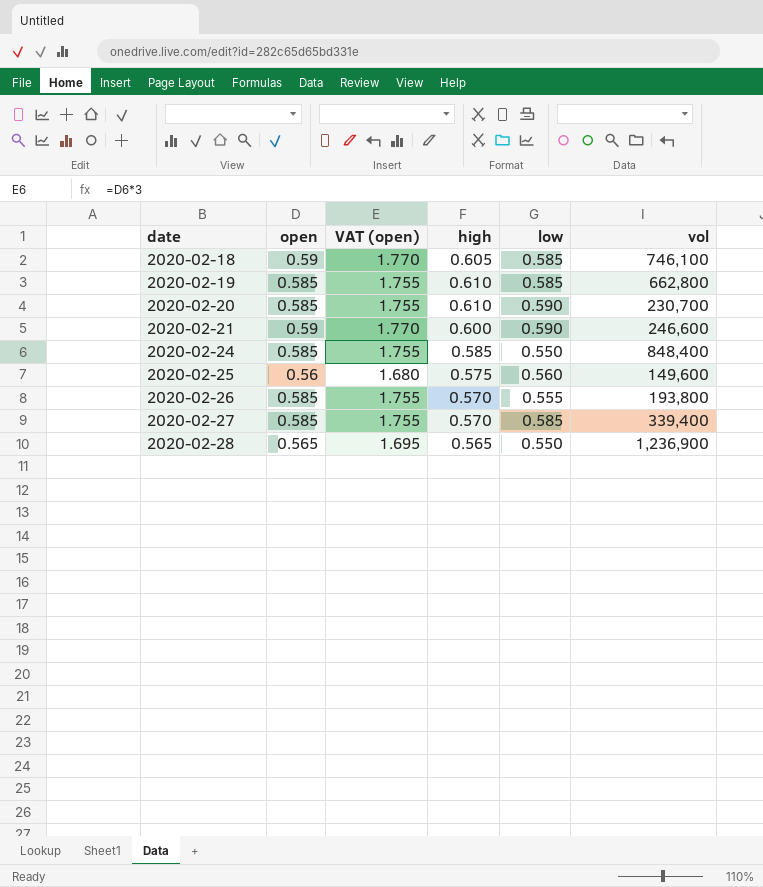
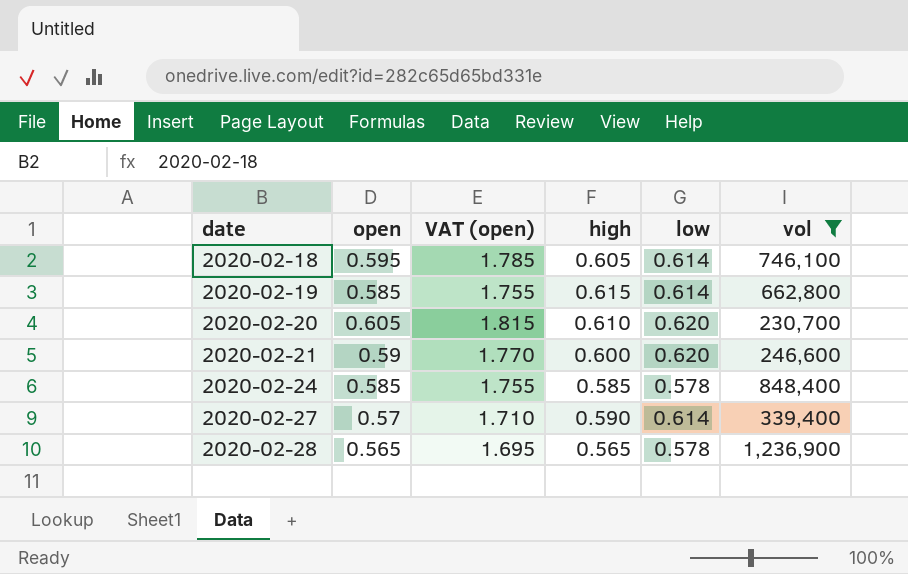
filter: none -> vol >= 230,700
2020-02-18 | open: 0.59 -> 0.595
2020-02-18 | VAT (open): 1.770 -> 1.785
2020-02-18 | low: 0.585 -> 0.614
2020-02-19 | high: 0.610 -> 0.615
2020-02-19 | low: 0.585 -> 0.614
2020-02-20 | open: 0.585 -> 0.605
2020-02-20 | VAT (open): 1.755 -> 1.815
2020-02-20 | low: 0.590 -> 0.620
2020-02-21 | low: 0.590 -> 0.620
2020-02-24 | low: 0.550 -> 0.578
2020-02-27 | open: 0.585 -> 0.57
2020-02-27 | VAT (open): 1.755 -> 1.710
2020-02-27 | high: 0.570 -> 0.590
2020-02-27 | low: 0.585 -> 0.614
2020-02-28 | low: 0.550 -> 0.578

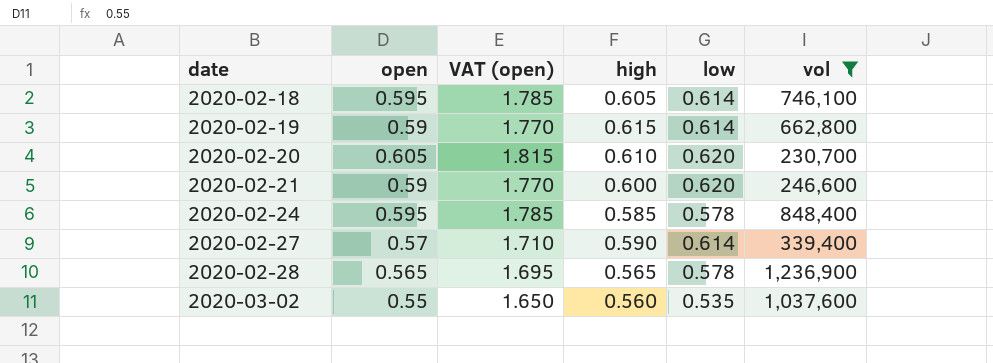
2020-02-19 | open: 0.585 -> 0.59
2020-02-19 | VAT (open): 1.755 -> 1.770
2020-02-24 | open: 0.585 -> 0.595
2020-02-24 | VAT (open): 1.755 -> 1.785
row 2020-03-02: none -> 0.55 | 1.650 | 0.560 | 0.535 | 1,037,600

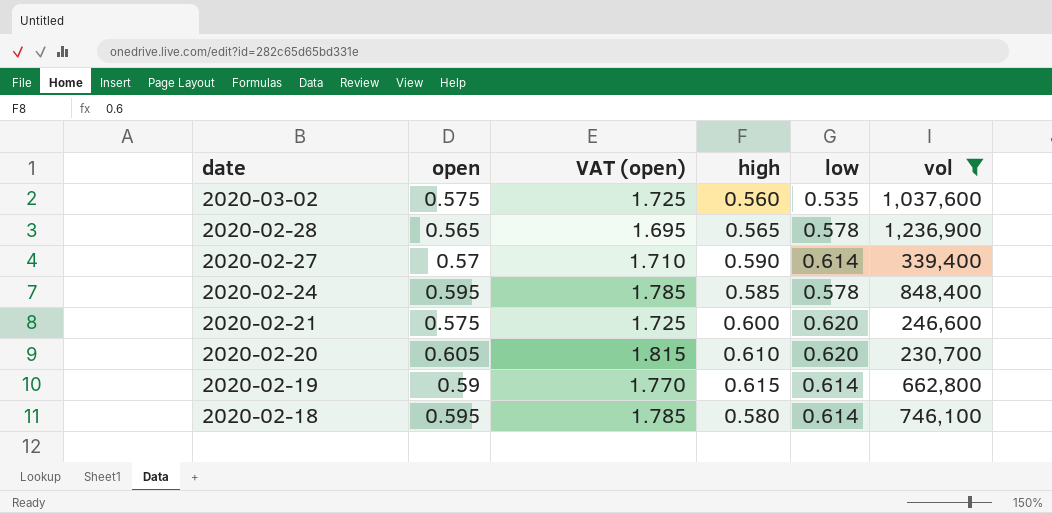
row order: date ascending -> date descending
2020-03-02 | open: 0.55 -> 0.575
2020-03-02 | VAT (open): 1.650 -> 1.725
2020-02-21 | open: 0.59 -> 0.575
2020-02-21 | VAT (open): 1.770 -> 1.725
2020-02-18 | high: 0.605 -> 0.580

